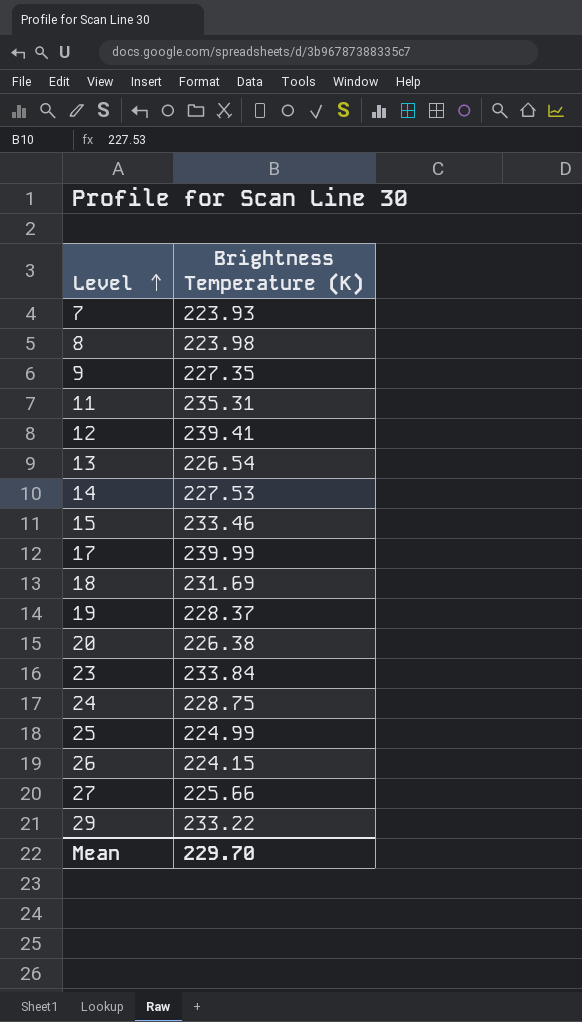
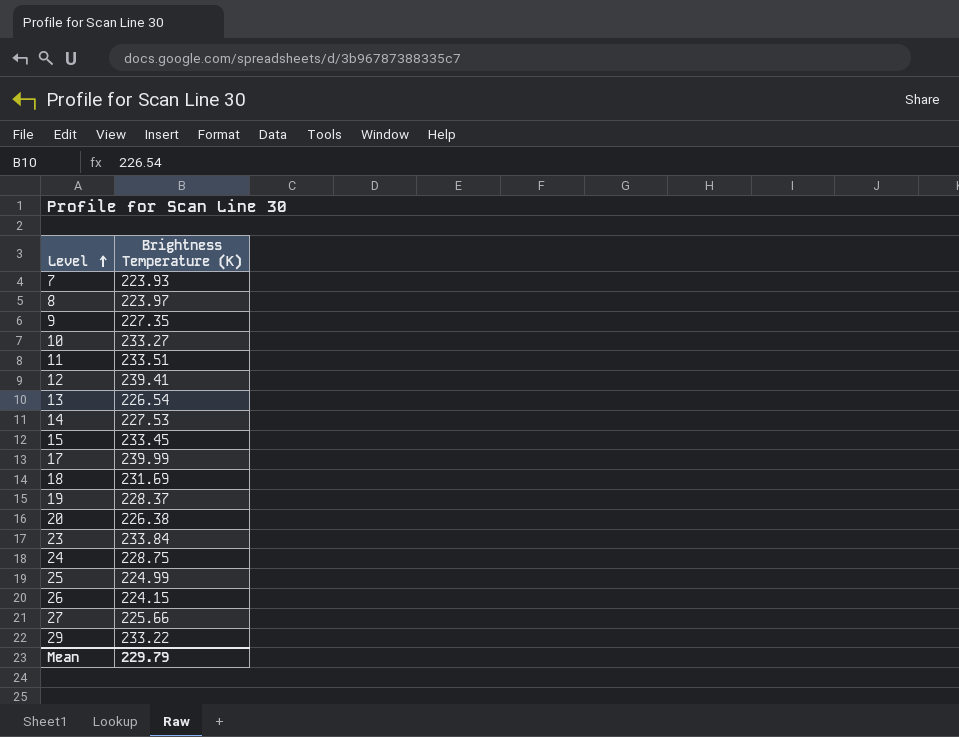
8 | Brightness Temperature (K): 223.98 -> 223.97
row 10: none -> 233.27
11 | Brightness Temperature (K): 235.31 -> 233.51
15 | Brightness Temperature (K): 233.46 -> 233.45
Mean | Brightness Temperature (K): 229.70 -> 229.79

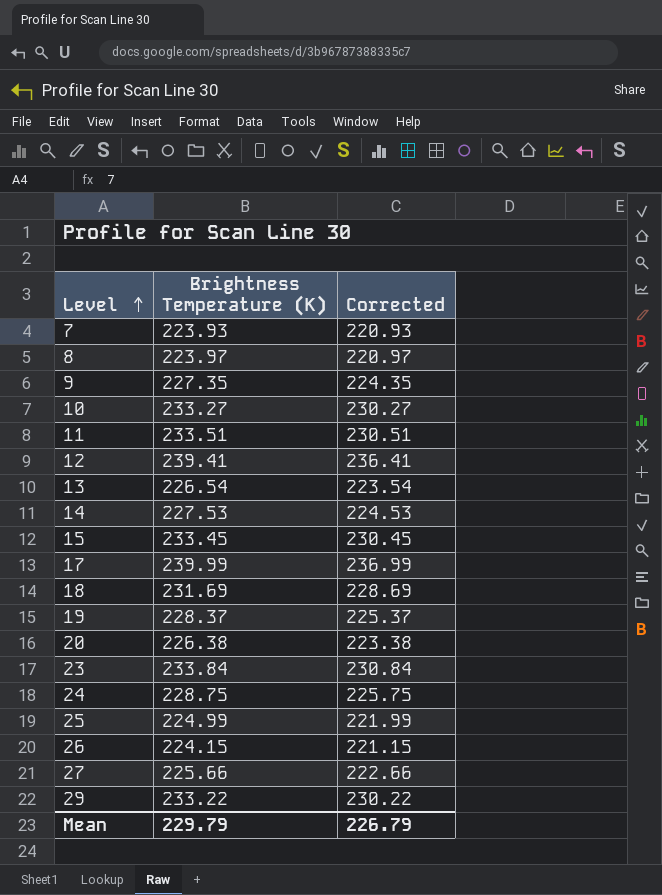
column Corrected | formula: none -> [Brightness Temperature (K)] - 3

